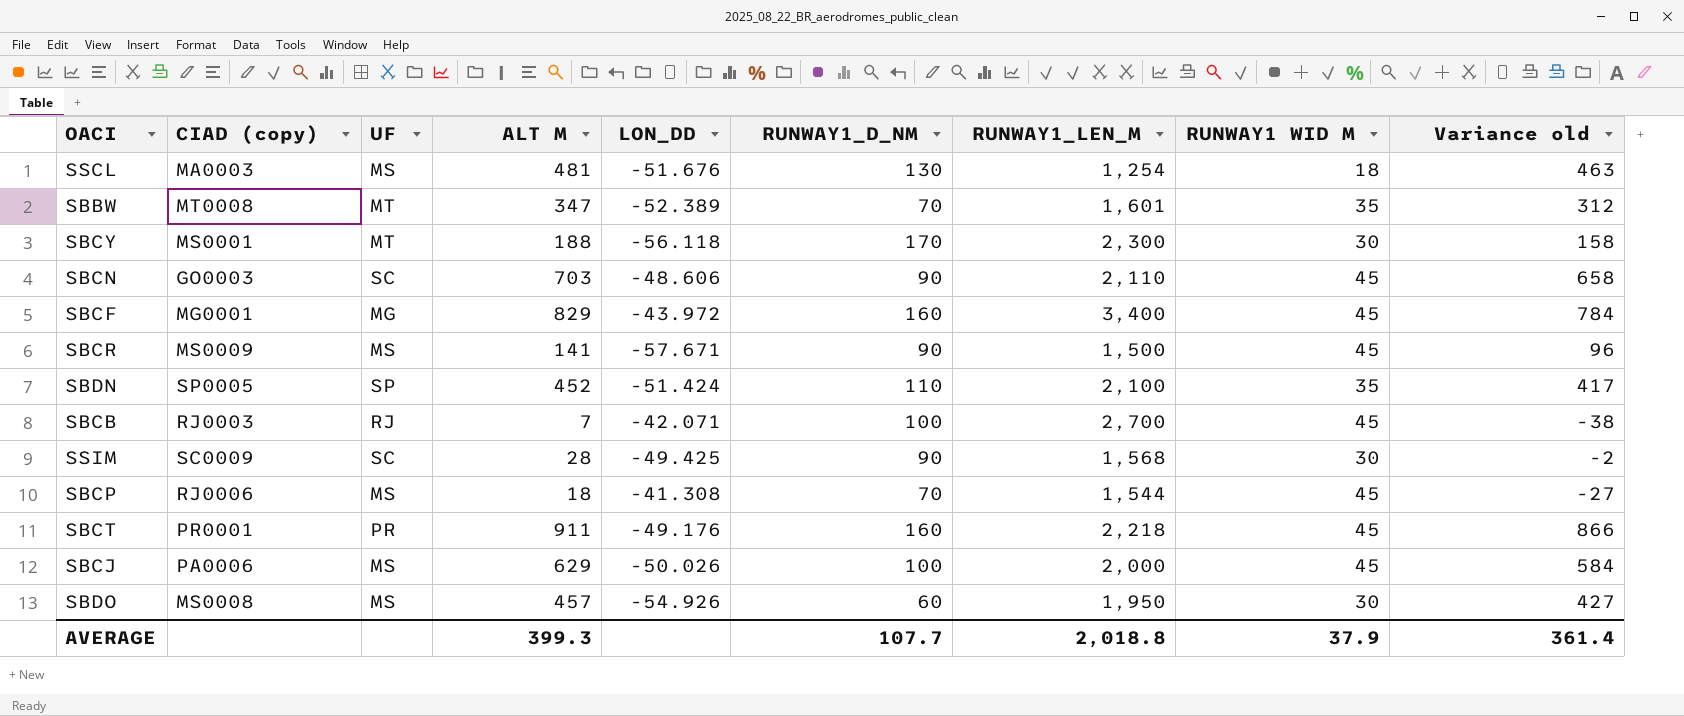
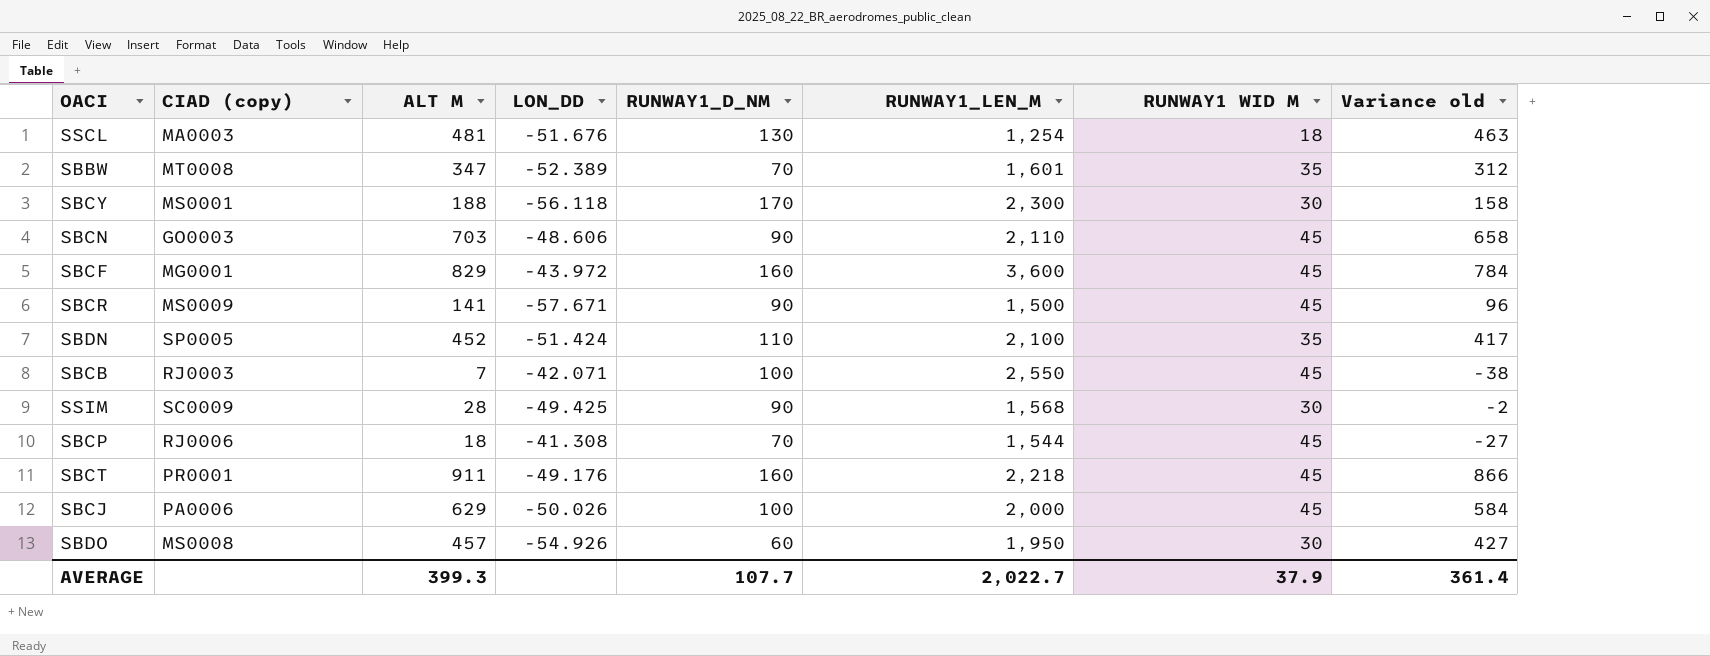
column UF | position: 3 -> none
SBCF | RUNWAY1_LEN_M: 3,400 -> 3,600
SBCB | RUNWAY1_LEN_M: 2,700 -> 2,550
AVERAGE | RUNWAY1_LEN_M: 2,018.8 -> 2,022.7

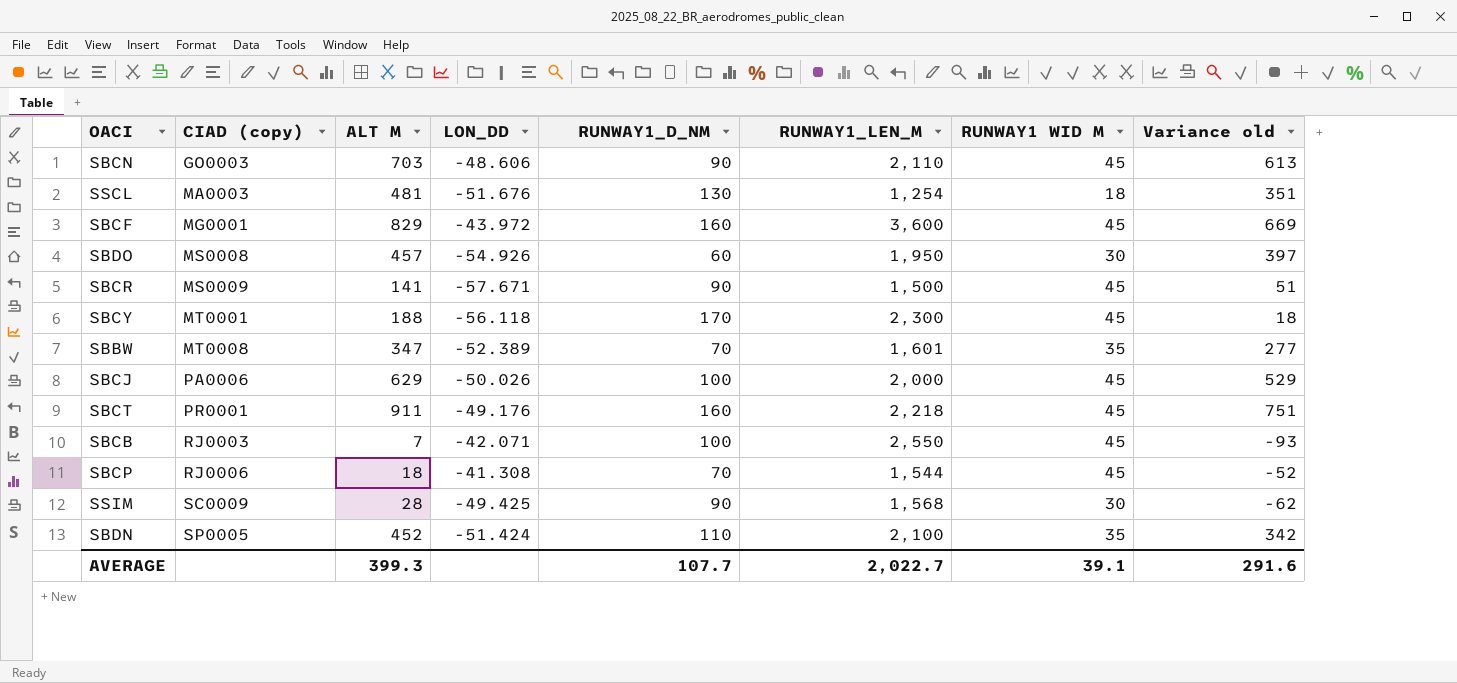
row order: none -> CIAD (copy) ascending
column Variance old | formula: [ALT M] - [RUNWAY1 WID M] -> [ALT M] - [RUNWAY1_D_NM]
SBCY | CIAD (copy): MS0001 -> MT0001
SBCY | RUNWAY1 WID M: 30 -> 45
AVERAGE | RUNWAY1 WID M: 37.9 -> 39.1
AVERAGE | Variance old: 361.4 -> 291.6

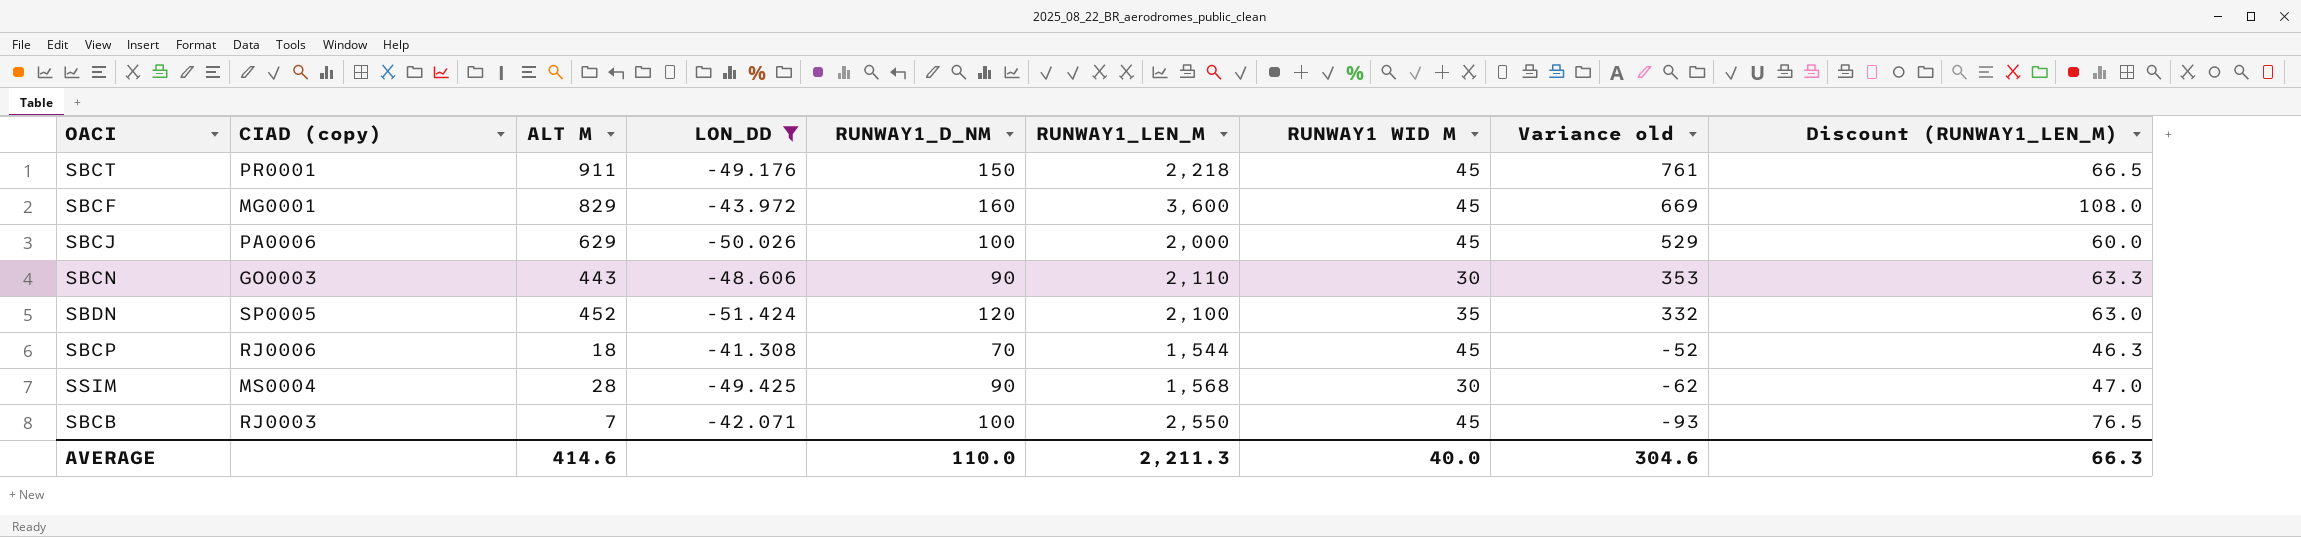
filter: none -> LON_DD >= -51.424
row order: CIAD (copy) ascending -> Variance old descending
column Discount (RUNWAY1_LEN_M) | formula: none -> [RUNWAY1_LEN_M] * 0.03
SBCT | RUNWAY1_D_NM: 160 -> 150
SBCT | Variance old: 751 -> 761
SBCN | ALT M: 703 -> 443
SBCN | RUNWAY1 WID M: 45 -> 30
SBCN | Variance old: 613 -> 353
SBDN | RUNWAY1_D_NM: 110 -> 120
SBDN | Variance old: 342 -> 332
SSIM | CIAD (copy): SC0009 -> MS0004
AVERAGE | ALT M: 399.3 -> 414.6
AVERAGE | RUNWAY1_D_NM: 107.7 -> 110.0
AVERAGE | RUNWAY1_LEN_M: 2,022.7 -> 2,211.3
AVERAGE | RUNWAY1 WID M: 39.1 -> 40.0
AVERAGE | Variance old: 291.6 -> 304.6

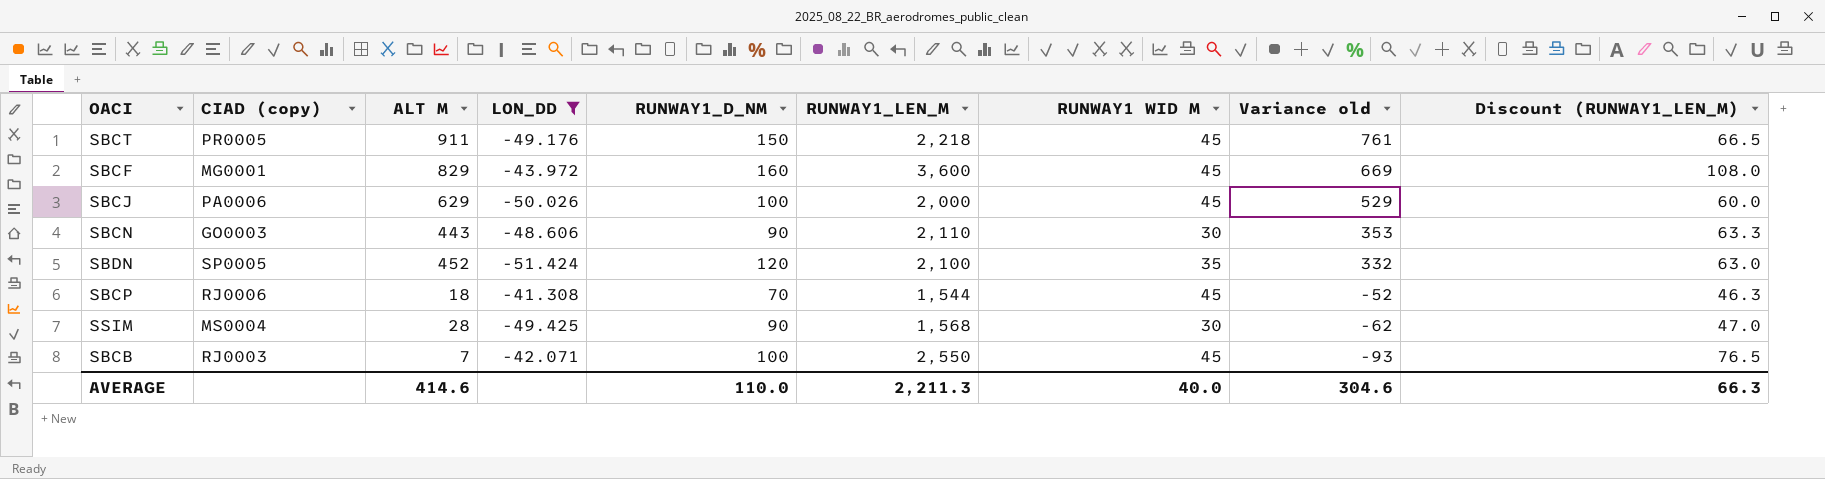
SBCT | CIAD (copy): PR0001 -> PR0005

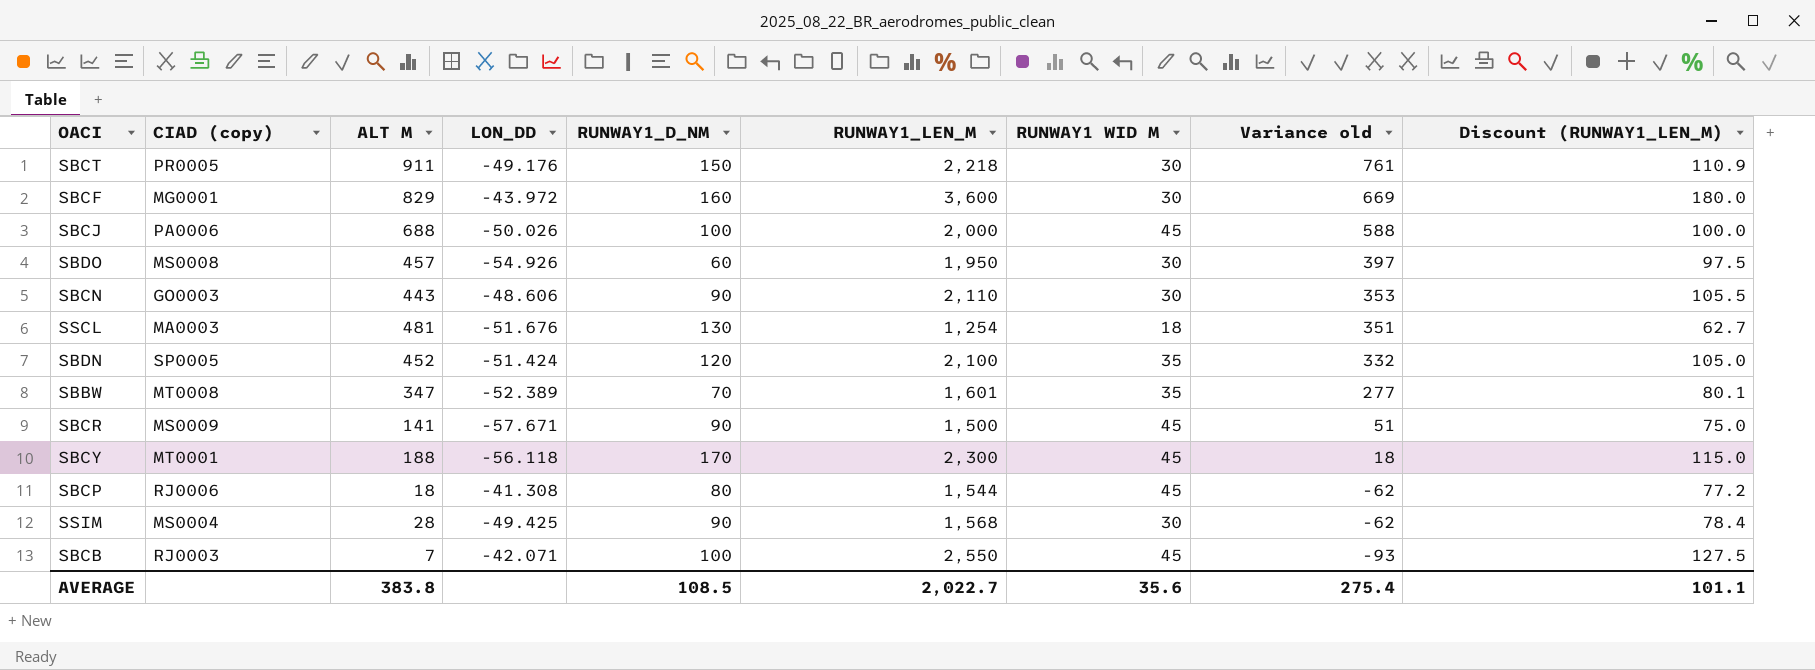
filter: LON_DD >= -51.424 -> none
column Discount (RUNWAY1_LEN_M) | formula: [RUNWAY1_LEN_M] * 0.03 -> [RUNWAY1_LEN_M] * 0.05
SBCT | RUNWAY1 WID M: 45 -> 30
SBCF | RUNWAY1 WID M: 45 -> 30
SBCJ | ALT M: 629 -> 688
SBCJ | Variance old: 529 -> 588
SBCP | RUNWAY1_D_NM: 70 -> 80
SBCP | Variance old: -52 -> -62
AVERAGE | ALT M: 414.6 -> 383.8
AVERAGE | RUNWAY1_D_NM: 110.0 -> 108.5
AVERAGE | RUNWAY1_LEN_M: 2,211.3 -> 2,022.7
AVERAGE | RUNWAY1 WID M: 40.0 -> 35.6
AVERAGE | Variance old: 304.6 -> 275.4
AVERAGE | Discount (RUNWAY1_LEN_M): 66.3 -> 101.1

